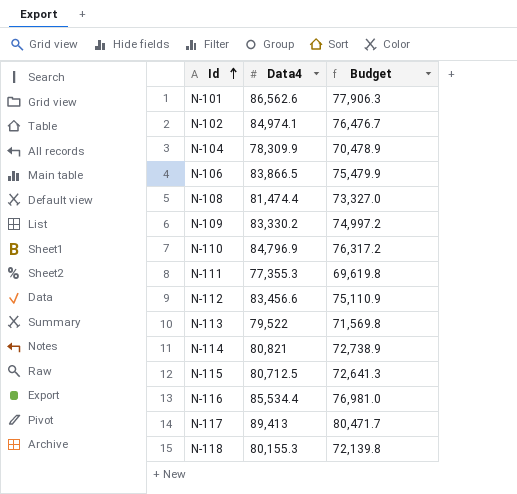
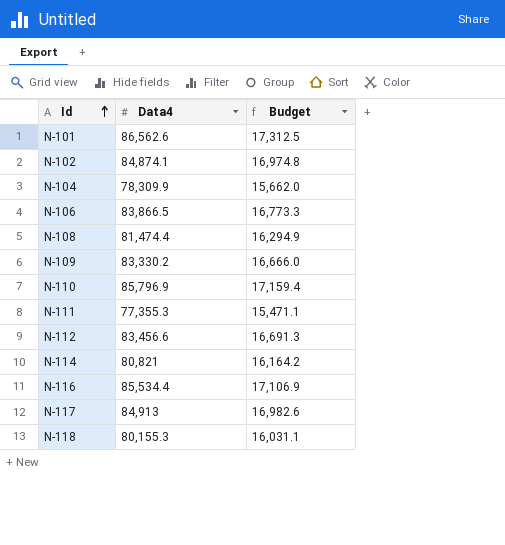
column Budget | formula: [Data4] * 0.9 -> [Data4] * 0.2
row N-113: 79,522 | 71,569.8 -> none
row N-115: 80,712.5 | 72,641.3 -> none
N-102 | Data4: 84,974.1 -> 84,874.1
N-110 | Data4: 84,796.9 -> 85,796.9
N-117 | Data4: 89,413 -> 84,913

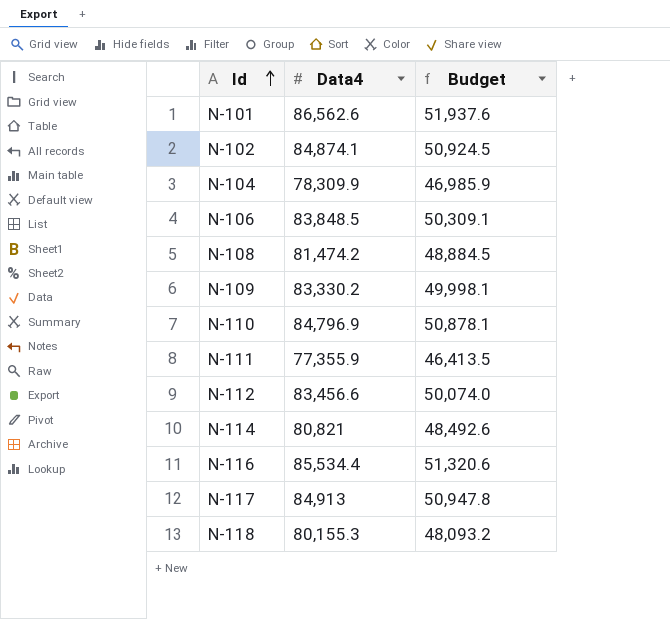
column Budget | formula: [Data4] * 0.2 -> [Data4] * 0.6
N-106 | Data4: 83,866.5 -> 83,848.5
N-108 | Data4: 81,474.4 -> 81,474.2
N-110 | Data4: 85,796.9 -> 84,796.9
N-111 | Data4: 77,355.3 -> 77,355.9

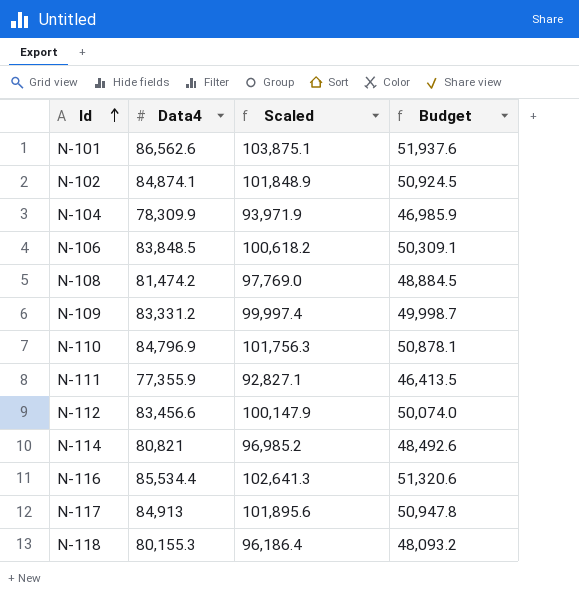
column Scaled | formula: none -> [Data4] * 1.2
N-109 | Data4: 83,330.2 -> 83,331.2
N-109 | Budget: 49,998.1 -> 49,998.7

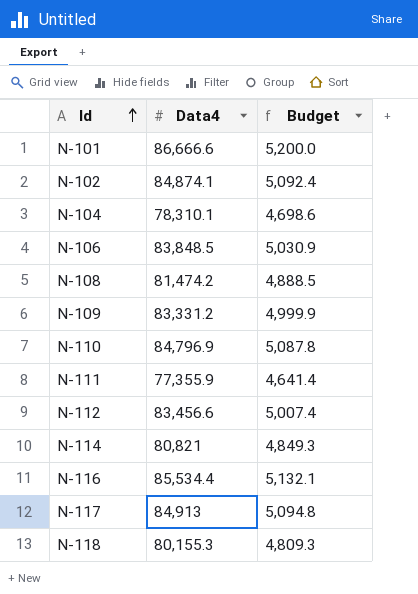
column Scaled | formula: [Data4] * 1.2 -> none
column Budget | formula: [Data4] * 0.6 -> [Data4] * 0.06
N-101 | Data4: 86,562.6 -> 86,666.6
N-104 | Data4: 78,309.9 -> 78,310.1

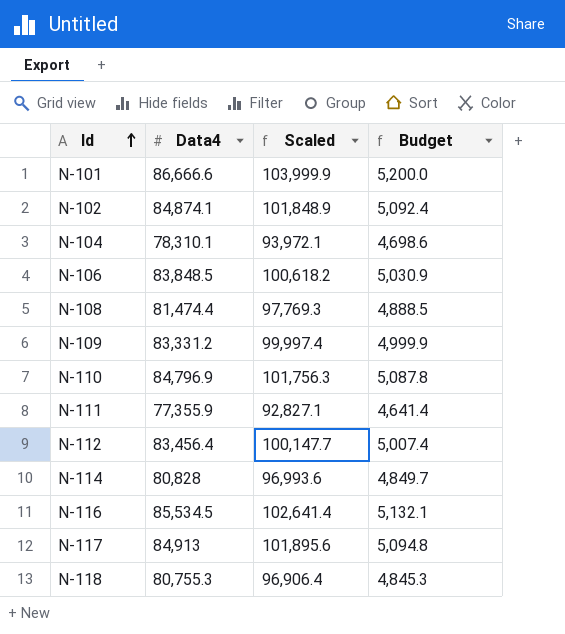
column Scaled | formula: none -> [Data4] * 1.2
N-108 | Data4: 81,474.2 -> 81,474.4
N-112 | Data4: 83,456.6 -> 83,456.4
N-114 | Data4: 80,821 -> 80,828
N-114 | Budget: 4,849.3 -> 4,849.7
N-116 | Data4: 85,534.4 -> 85,534.5
N-118 | Data4: 80,155.3 -> 80,755.3
N-118 | Budget: 4,809.3 -> 4,845.3

